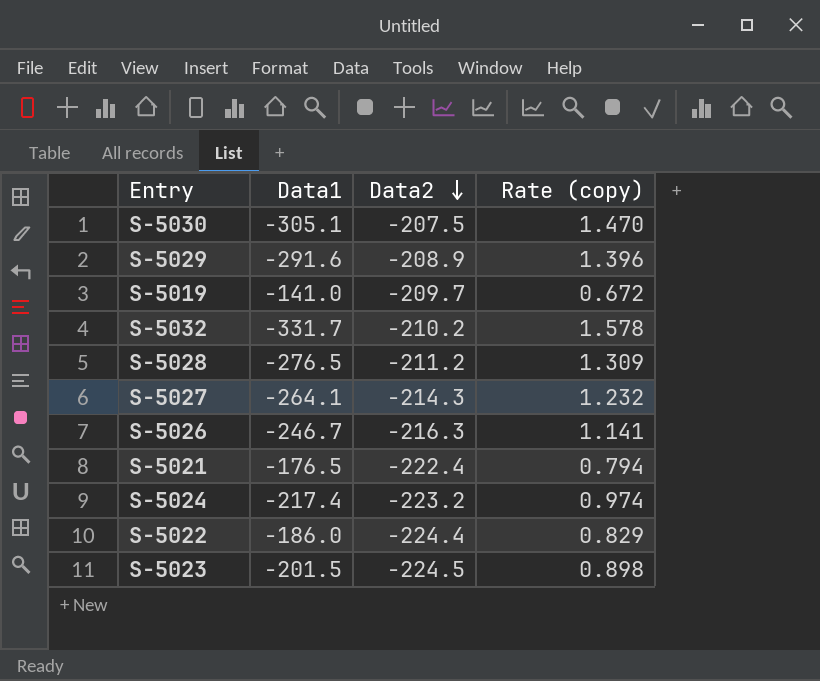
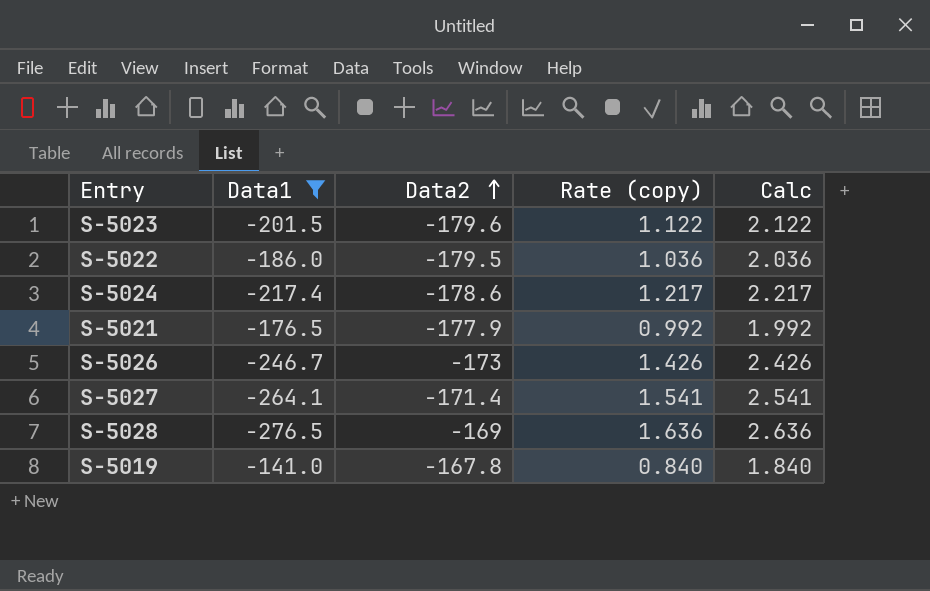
filter: none -> Data1 >= -276.5
row order: Data2 descending -> Data2 ascending
column Calc | formula: none -> [Rate (copy)] + 1
S-5023 | Data2: -224.5 -> -179.6
S-5023 | Rate (copy): 0.898 -> 1.122
S-5022 | Data2: -224.4 -> -179.5
S-5022 | Rate (copy): 0.829 -> 1.036
S-5024 | Data2: -223.2 -> -178.6
S-5024 | Rate (copy): 0.974 -> 1.217
S-5021 | Data2: -222.4 -> -177.9
S-5021 | Rate (copy): 0.794 -> 0.992
S-5026 | Data2: -216.3 -> -173
S-5026 | Rate (copy): 1.141 -> 1.426
S-5027 | Data2: -214.3 -> -171.4
S-5027 | Rate (copy): 1.232 -> 1.541
S-5028 | Data2: -211.2 -> -169
S-5028 | Rate (copy): 1.309 -> 1.636
S-5019 | Data2: -209.7 -> -167.8
S-5019 | Rate (copy): 0.672 -> 0.840

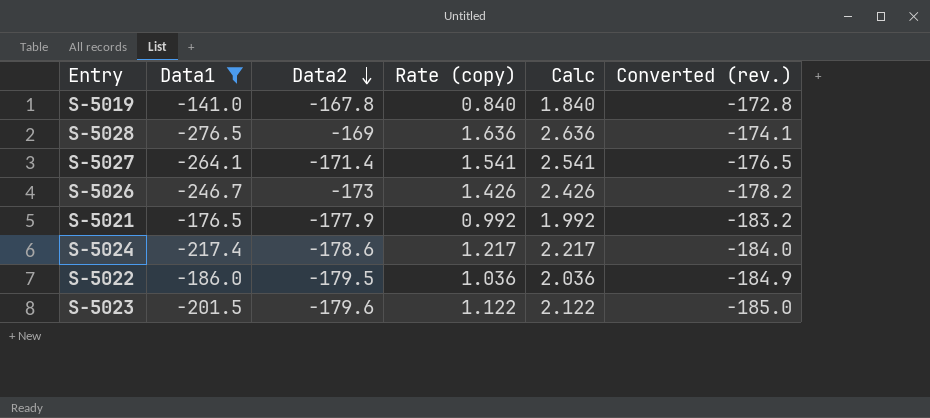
row order: Data2 ascending -> Data2 descending
column Converted (rev.) | formula: none -> [Data2] * 1.03

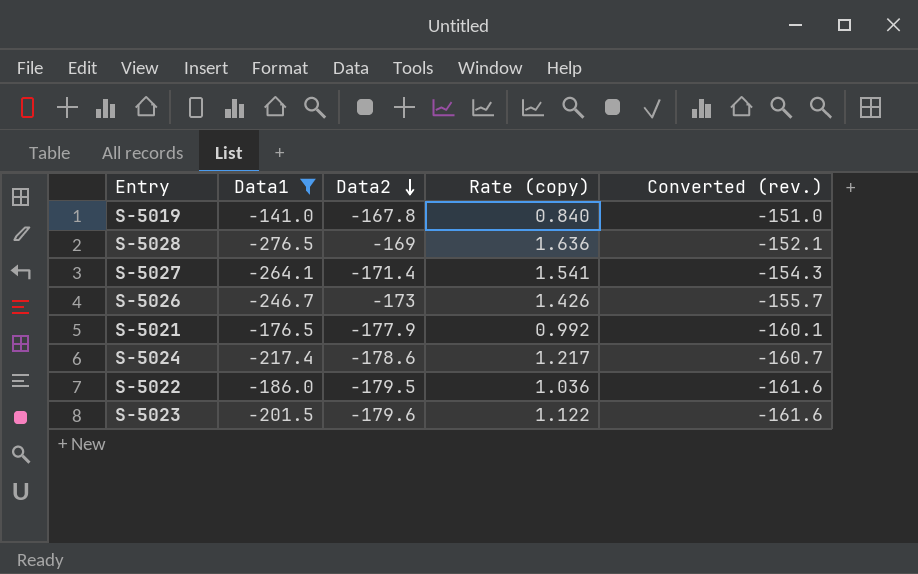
column Calc | formula: [Rate (copy)] + 1 -> none
column Converted (rev.) | formula: [Data2] * 1.03 -> [Data2] * 0.9

